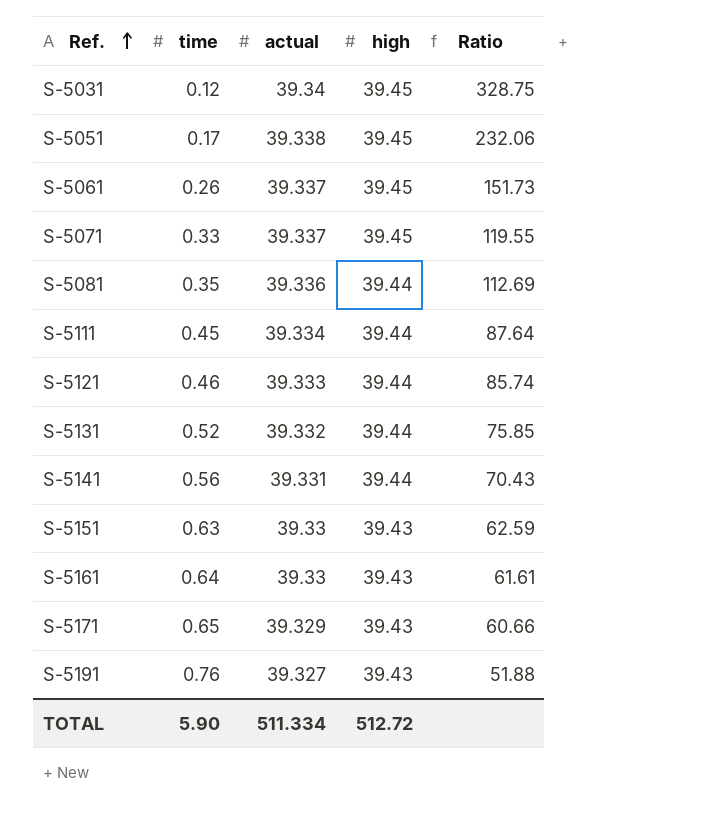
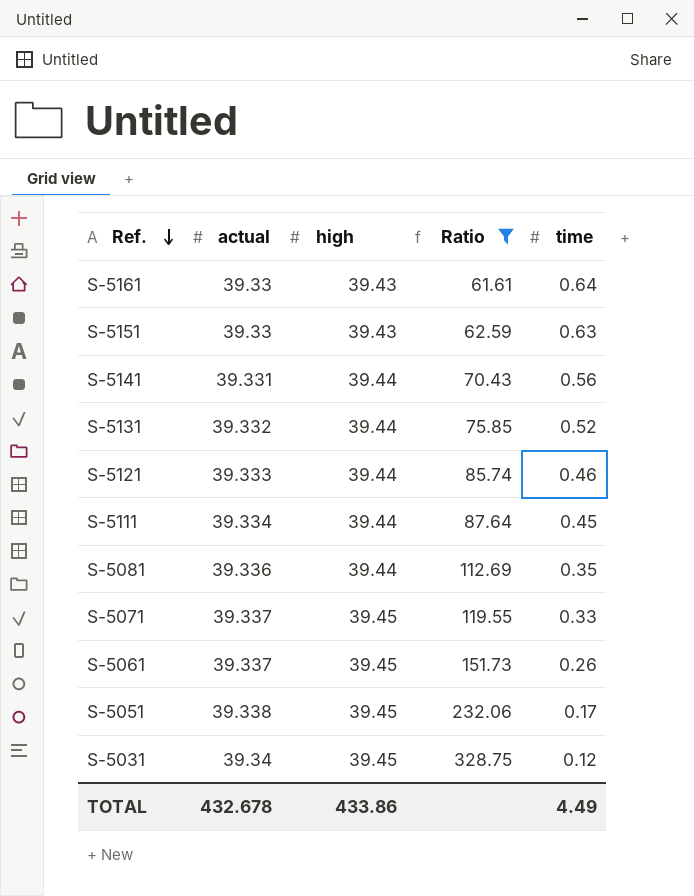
filter: none -> Ratio >= 61.61
row order: Ref. ascending -> Ref. descending
column time | position: 2 -> 5
TOTAL | actual: 511.334 -> 432.678
TOTAL | high: 512.72 -> 433.86
TOTAL | time: 5.90 -> 4.49

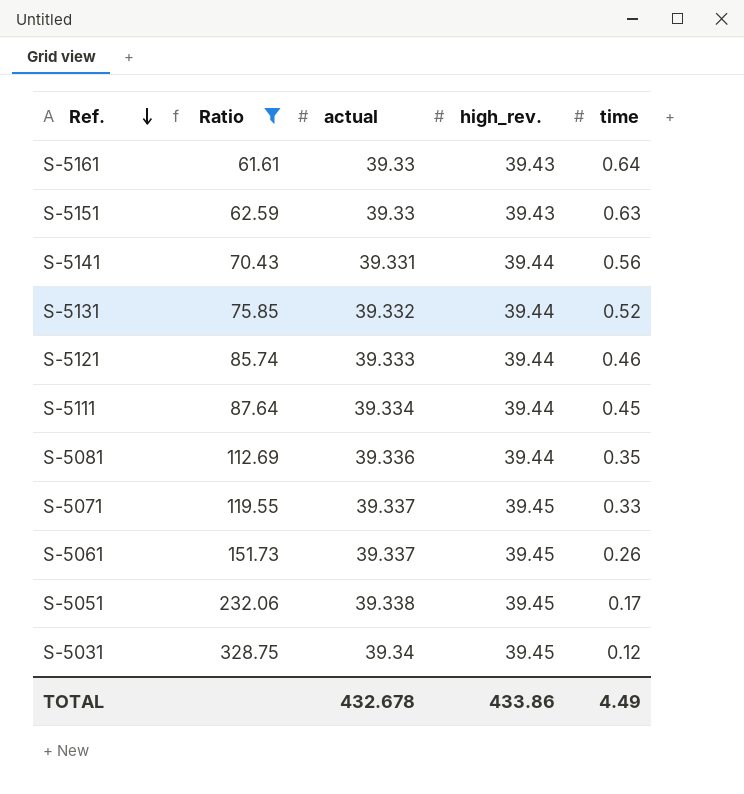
column Ratio | position: 4 -> 2
column name: high -> high_rev.

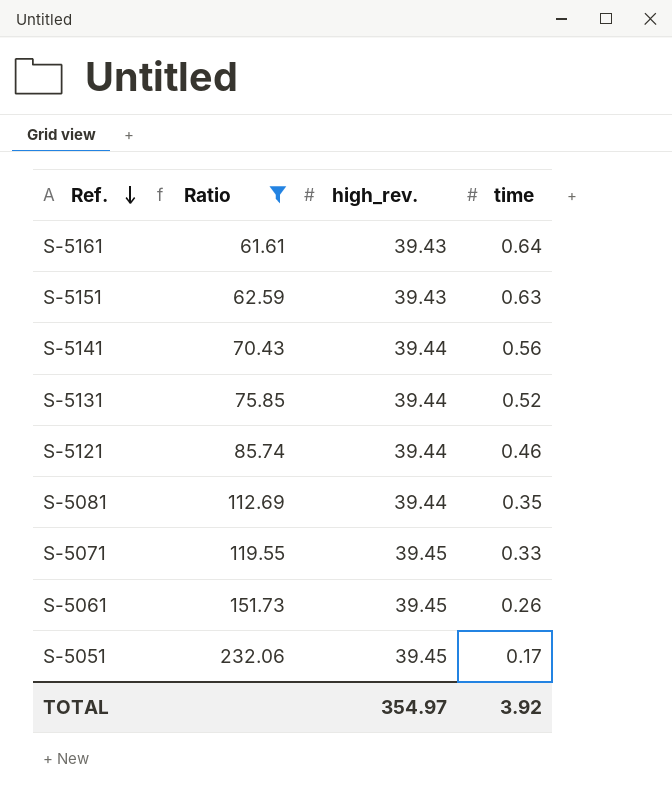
column actual | position: 3 -> none
row S-5111: 87.64 | 39.334 | 39.44 | 0.45 -> none
row S-5031: 328.75 | 39.34 | 39.45 | 0.12 -> none
TOTAL | high_rev.: 433.86 -> 354.97
TOTAL | time: 4.49 -> 3.92

